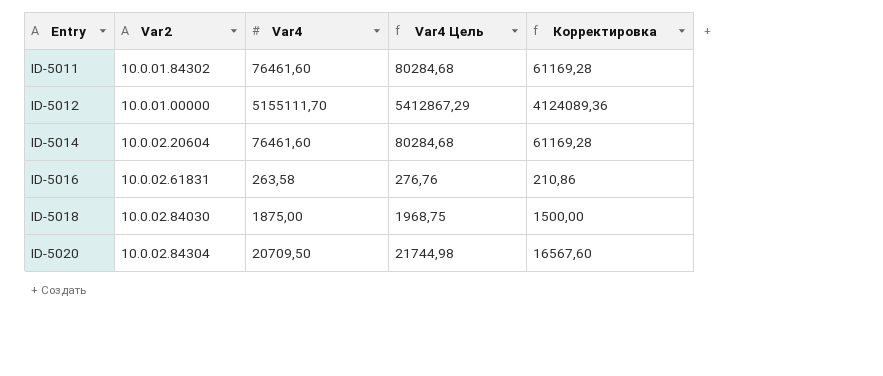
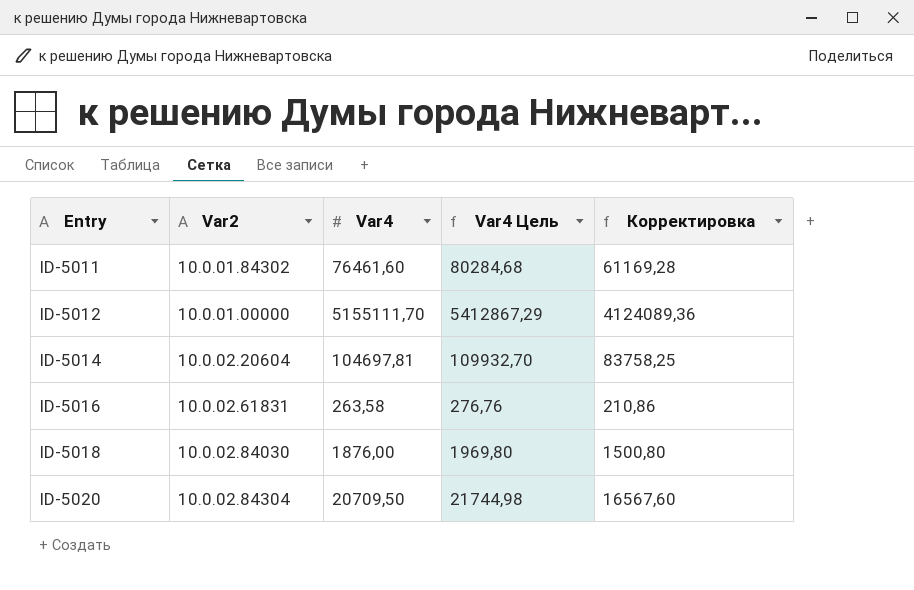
ID-5014 | Var4: 76461,60 -> 104697,81
ID-5014 | Var4 Цель: 80284,68 -> 109932,70
ID-5014 | Корректировка: 61169,28 -> 83758,25
ID-5018 | Var4: 1875,00 -> 1876,00
ID-5018 | Var4 Цель: 1968,75 -> 1969,80
ID-5018 | Корректировка: 1500,00 -> 1500,80

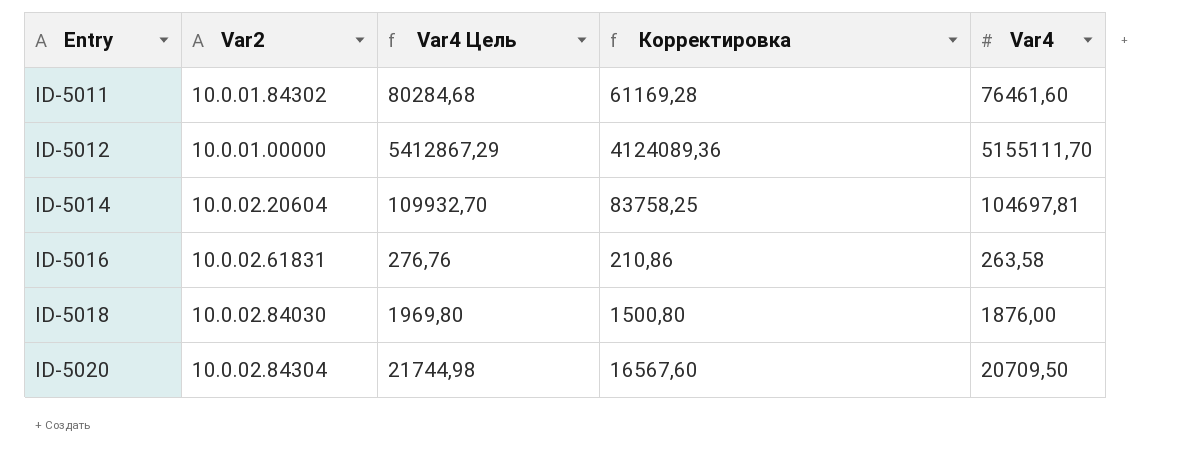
column Var4 | position: 3 -> 5

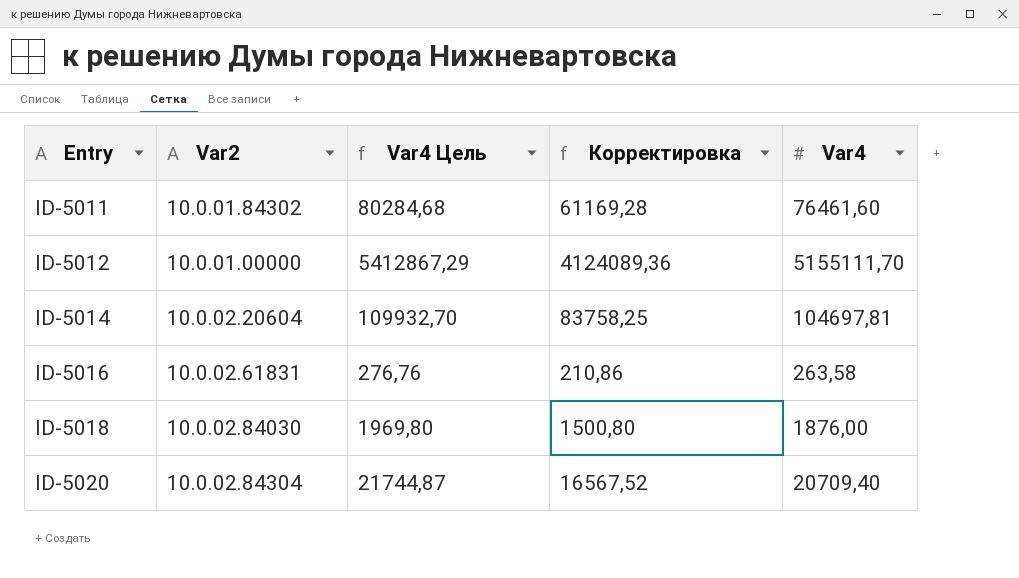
ID-5020 | Var4 Цель: 21744,98 -> 21744,87
ID-5020 | Корректировка: 16567,60 -> 16567,52
ID-5020 | Var4: 20709,50 -> 20709,40

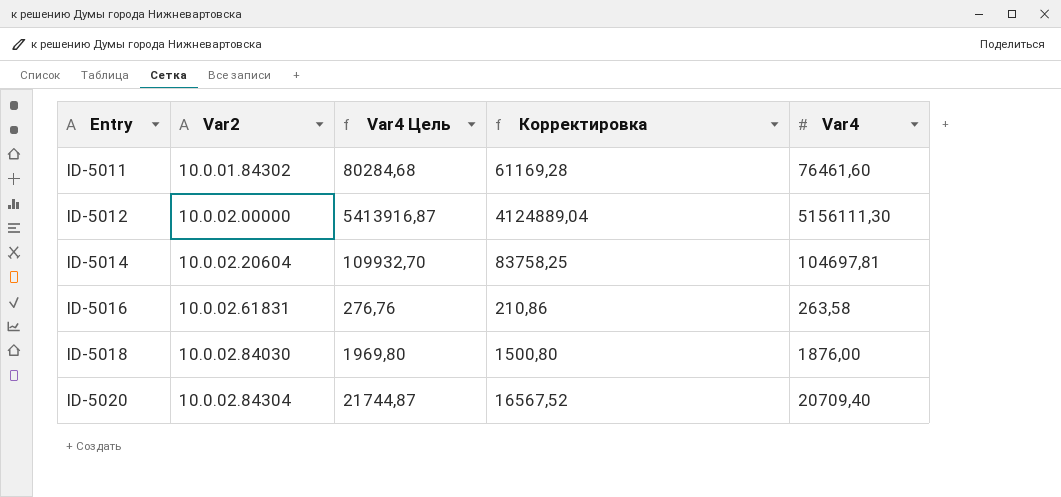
ID-5012 | Var2: 10.0.01.00000 -> 10.0.02.00000
ID-5012 | Var4 Цель: 5412867,29 -> 5413916,87
ID-5012 | Корректировка: 4124089,36 -> 4124889,04
ID-5012 | Var4: 5155111,70 -> 5156111,30

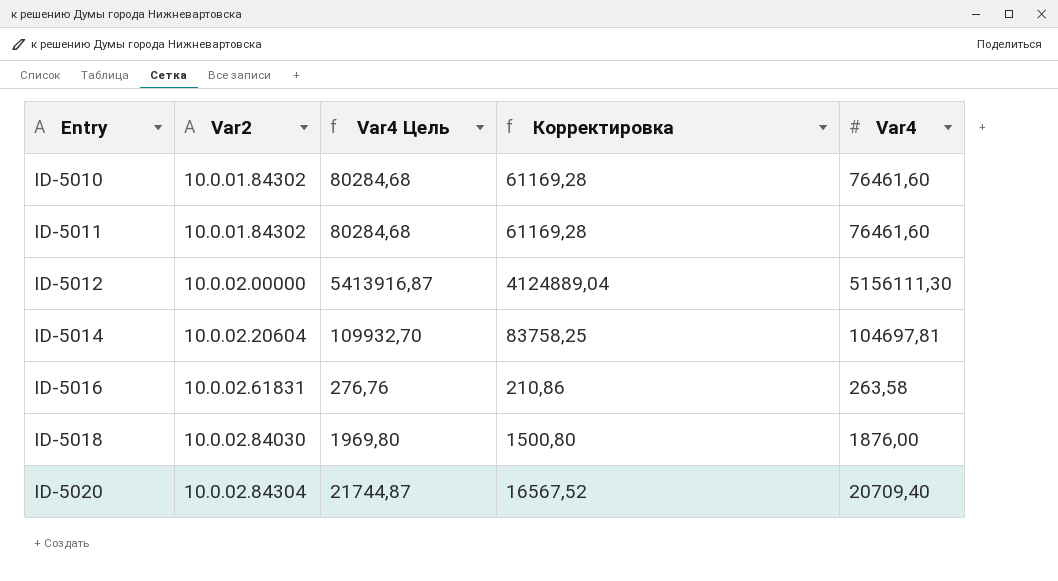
row ID-5010: none -> 10.0.01.84302 | 80284,68 | 61169,28 | 76461,60

